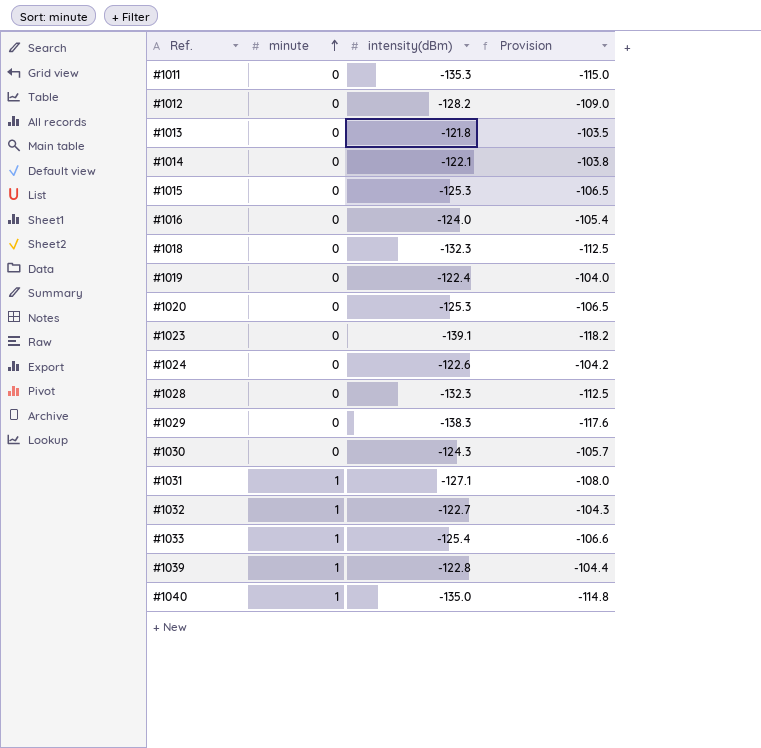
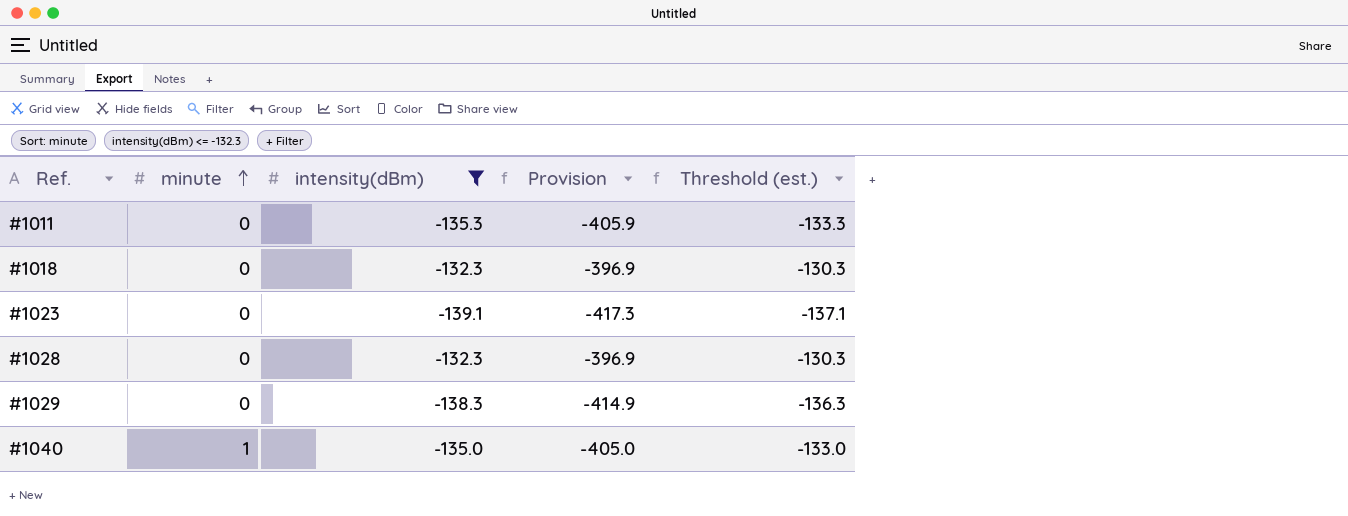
filter: none -> intensity(dBm) <= -132.3
column Provision | formula: [intensity(dBm)] * 0.85 -> [intensity(dBm)] * 3
column Threshold (est.) | formula: none -> [intensity(dBm)] + 2

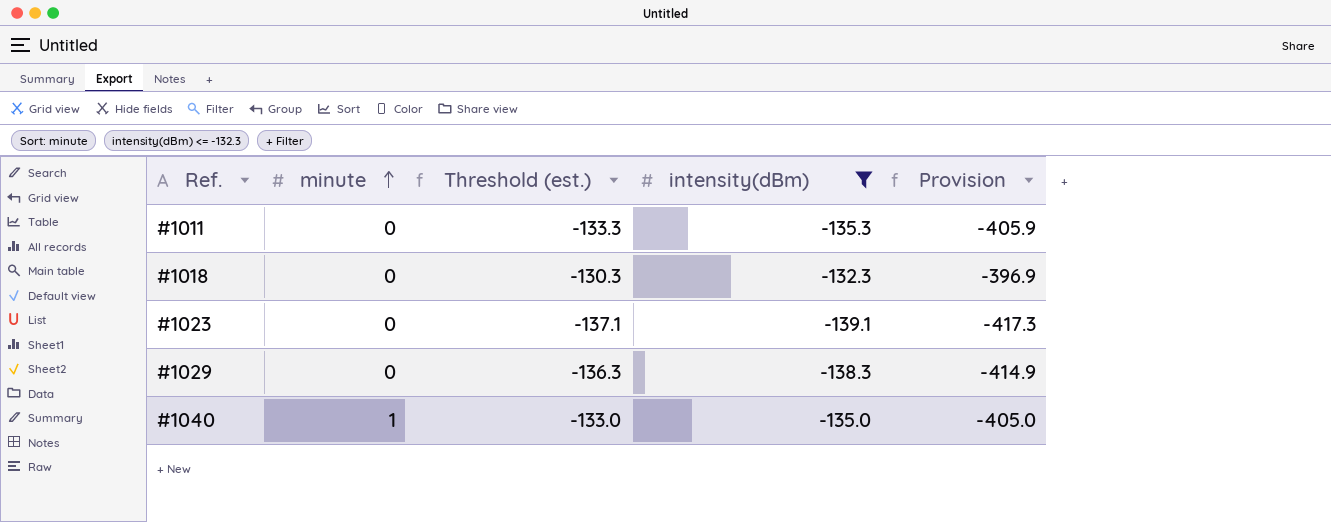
column Threshold (est.) | position: 5 -> 3
row #1028: 0 | -132.3 | -396.9 | -130.3 -> none

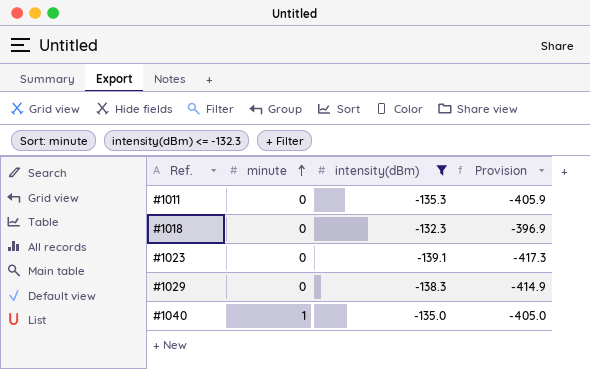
column Threshold (est.) | formula: [intensity(dBm)] + 2 -> none

